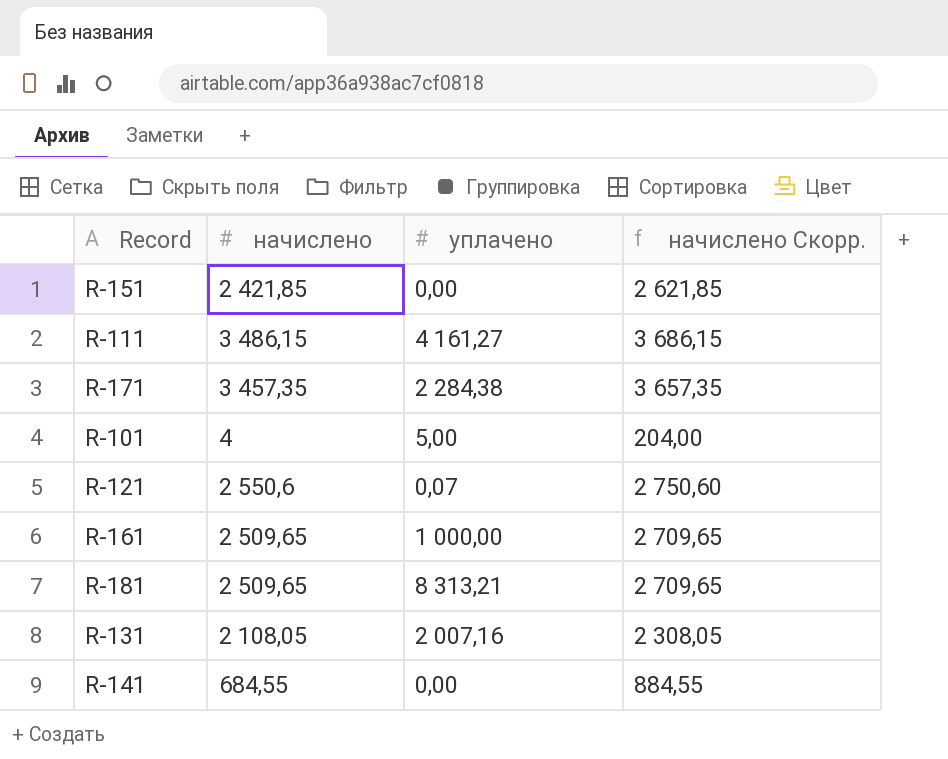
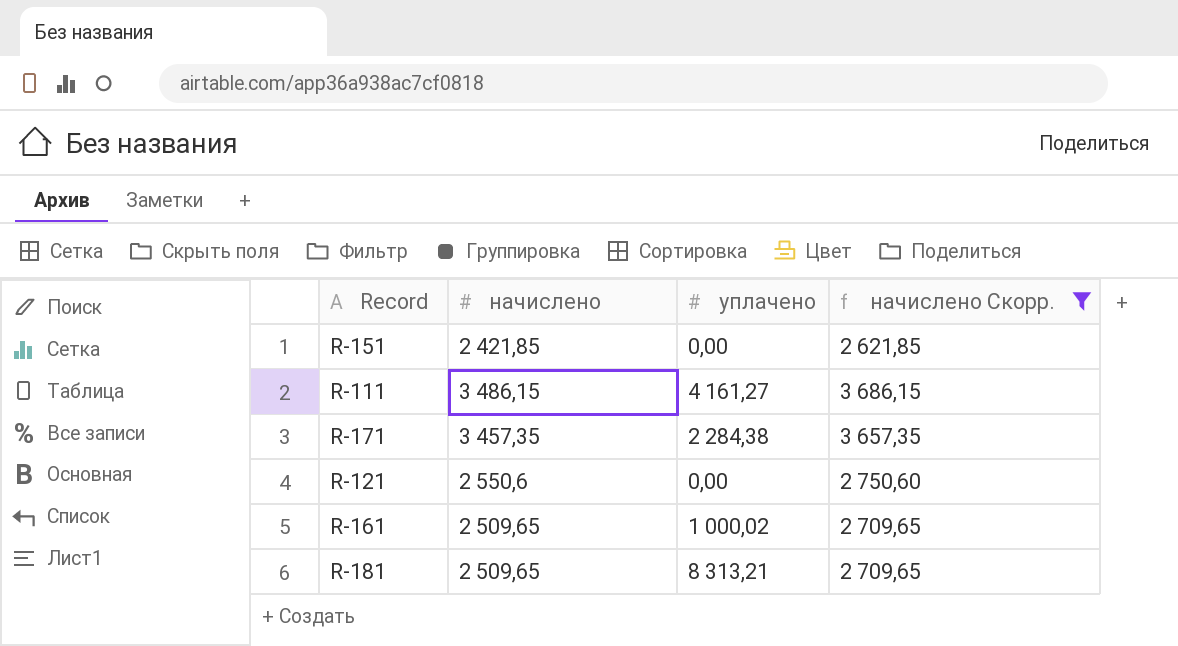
filter: none -> начислено Скорр. >= 2 621,85
R-121 | уплачено: 0,07 -> 0,00
R-161 | уплачено: 1 000,00 -> 1 000,02

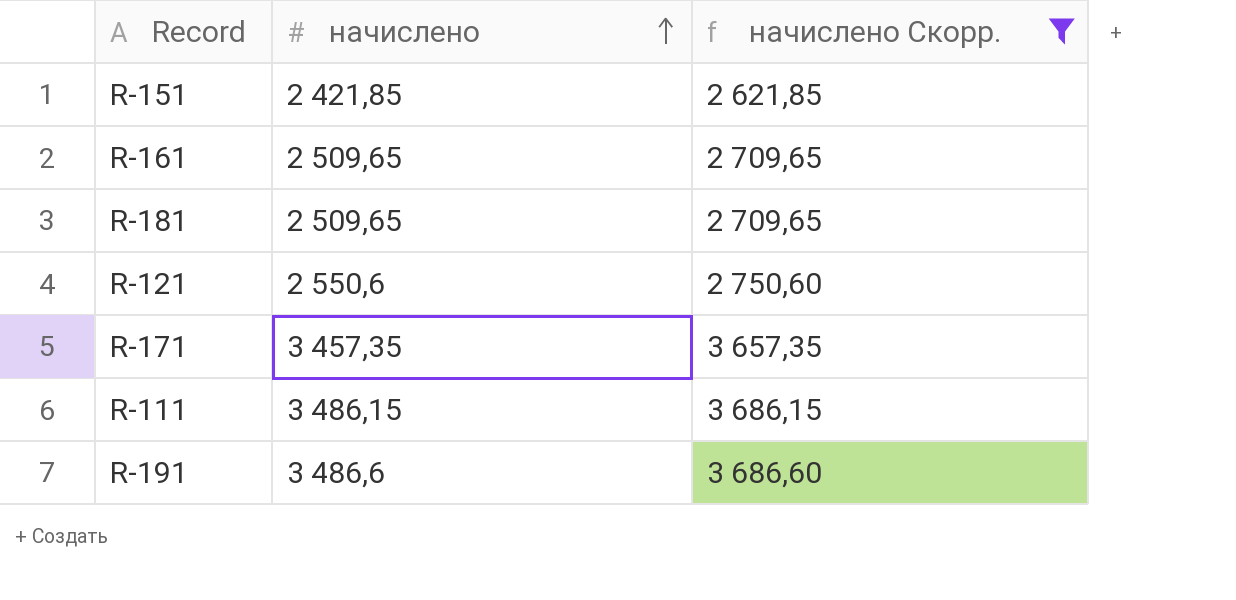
row order: none -> начислено ascending
column уплачено | position: 3 -> none
row R-191: none -> 3 486,6 | 3 686,60

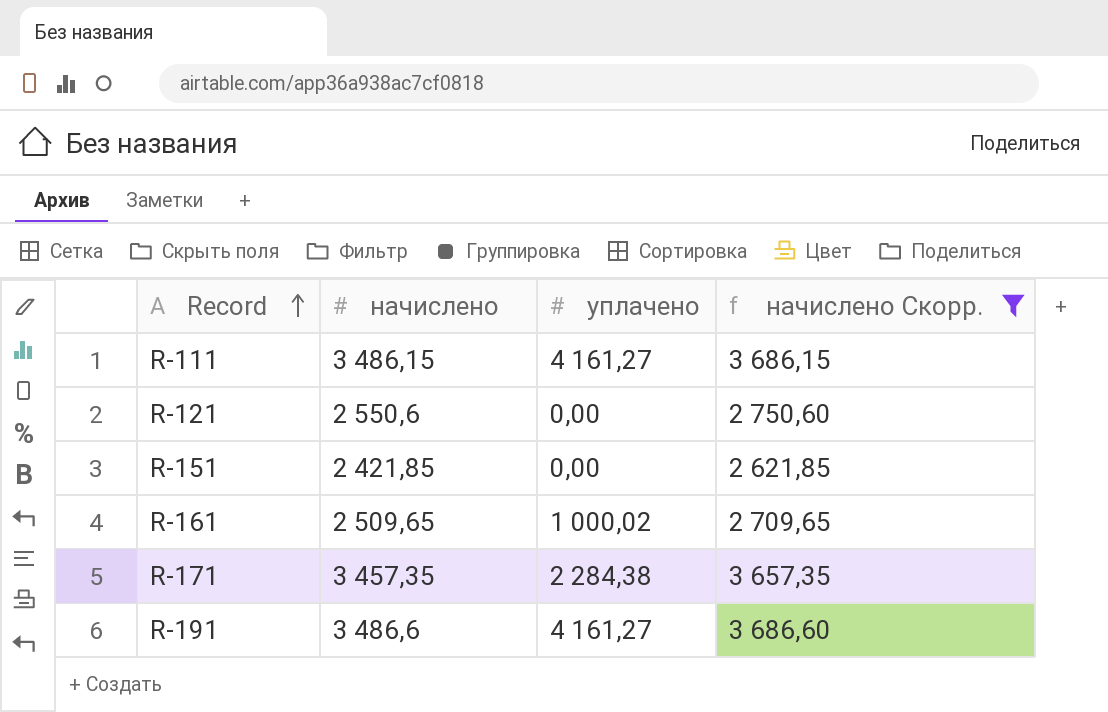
row order: начислено ascending -> Record ascending
column уплачено | position: none -> 3
row R-181: 2 509,65 | 2 709,65 -> none

